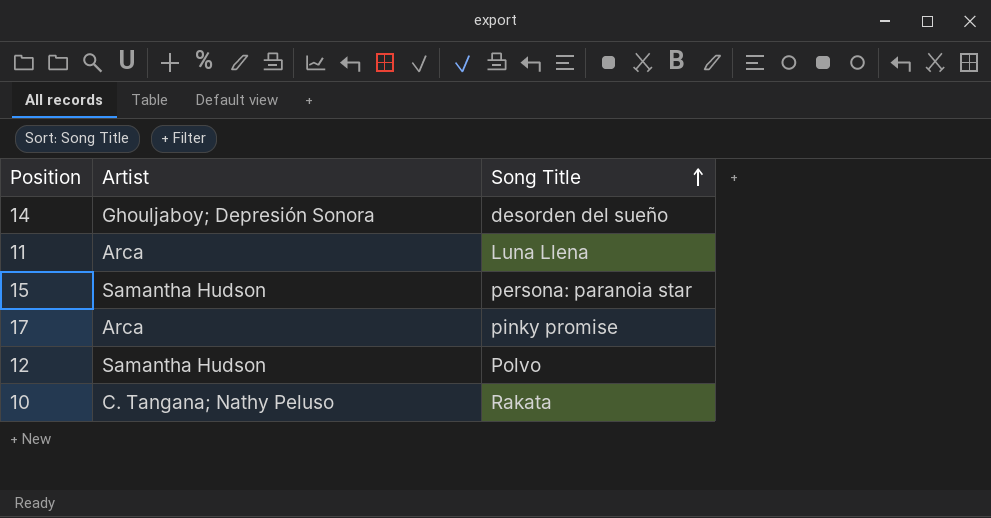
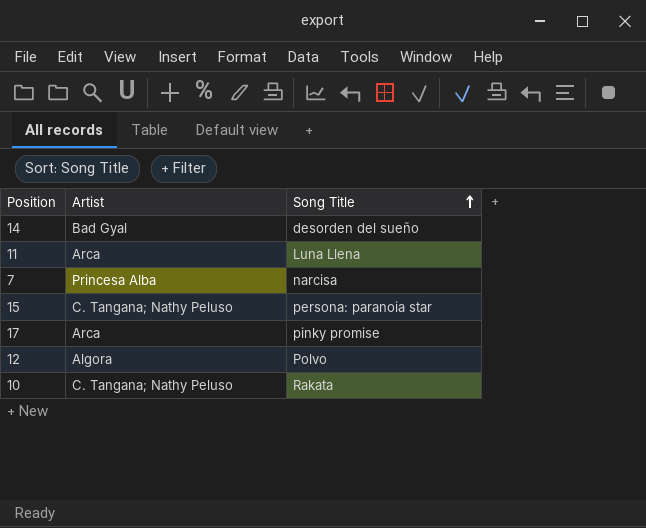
14 | Artist: Ghouljaboy; Depresión Sonora -> Bad Gyal
row 7: none -> Princesa Alba | narcisa
15 | Artist: Samantha Hudson -> C. Tangana; Nathy Peluso
12 | Artist: Samantha Hudson -> Algora

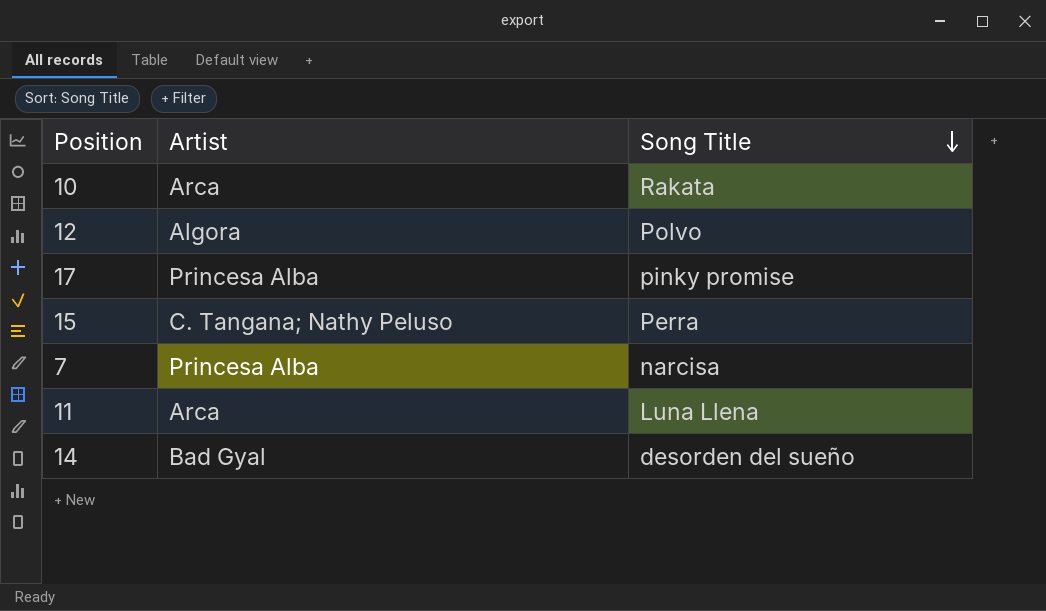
row order: Song Title ascending -> Song Title descending
10 | Artist: C. Tangana; Nathy Peluso -> Arca
17 | Artist: Arca -> Princesa Alba
15 | Song Title: persona: paranoia star -> Perra

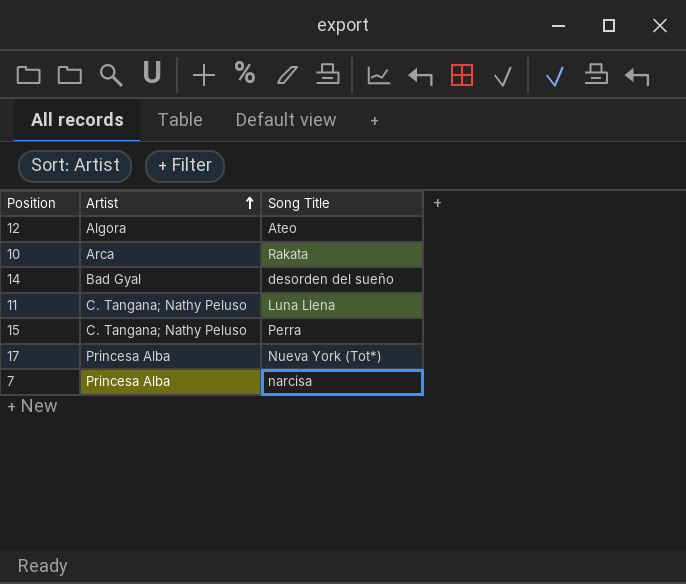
row order: Song Title descending -> Artist ascending
12 | Song Title: Polvo -> Ateo
11 | Artist: Arca -> C. Tangana; Nathy Peluso
17 | Song Title: pinky promise -> Nueva York (Tot*)

